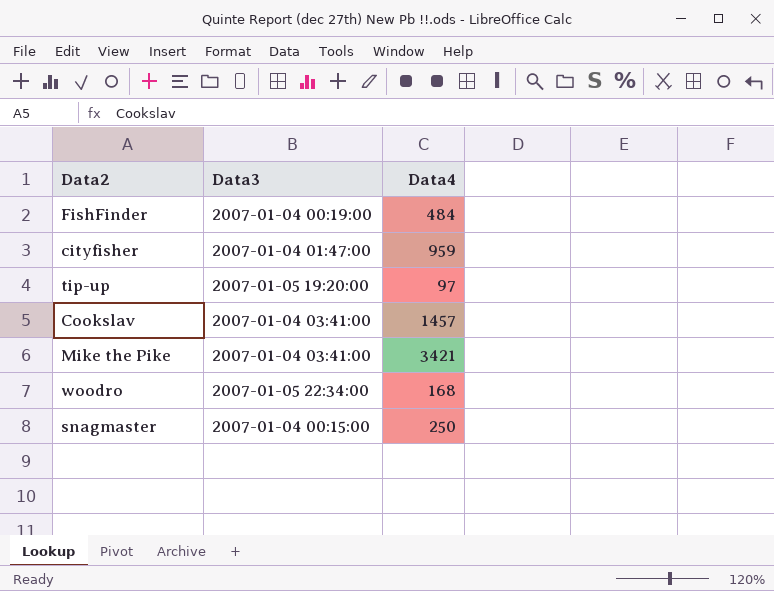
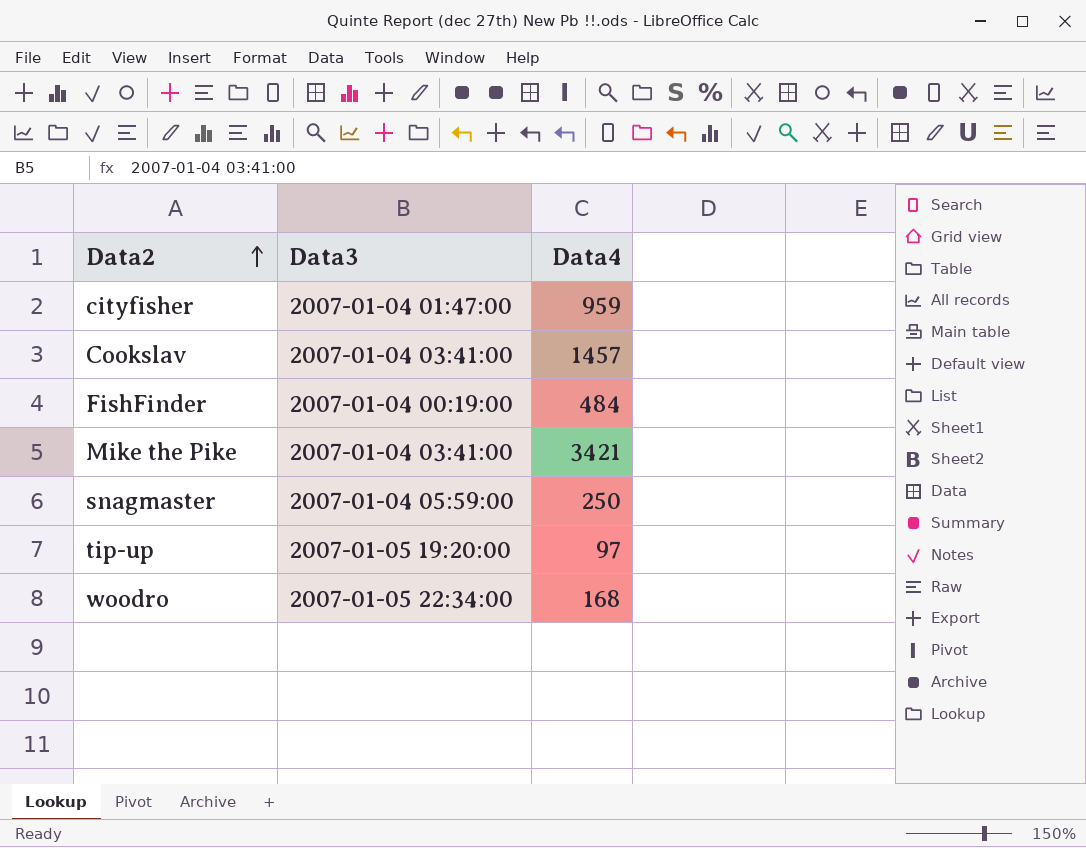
row order: none -> Data2 ascending
snagmaster | Data3: 2007-01-04 00:15:00 -> 2007-01-04 05:59:00

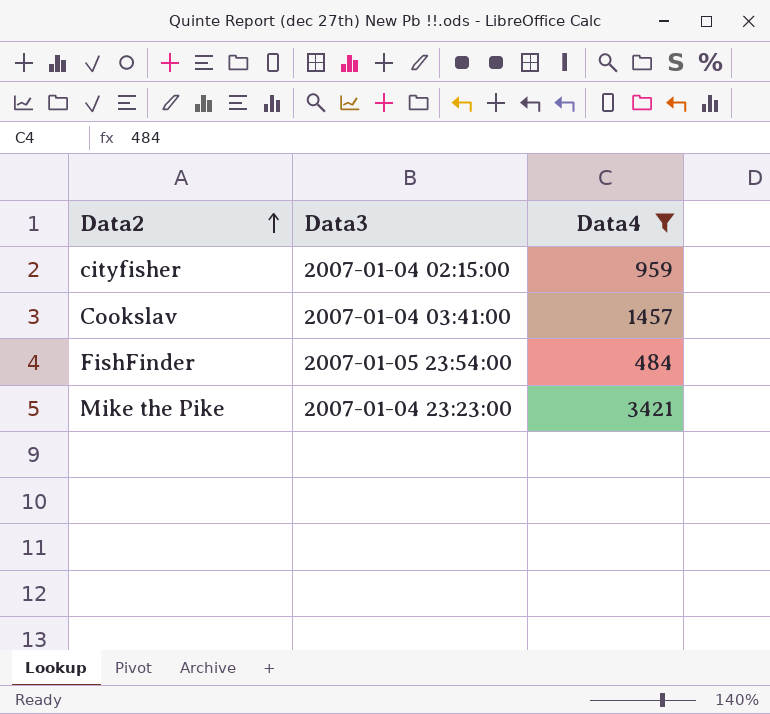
filter: none -> Data4 >= 484
cityfisher | Data3: 2007-01-04 01:47:00 -> 2007-01-04 02:15:00
FishFinder | Data3: 2007-01-04 00:19:00 -> 2007-01-05 23:54:00
Mike the Pike | Data3: 2007-01-04 03:41:00 -> 2007-01-04 23:23:00

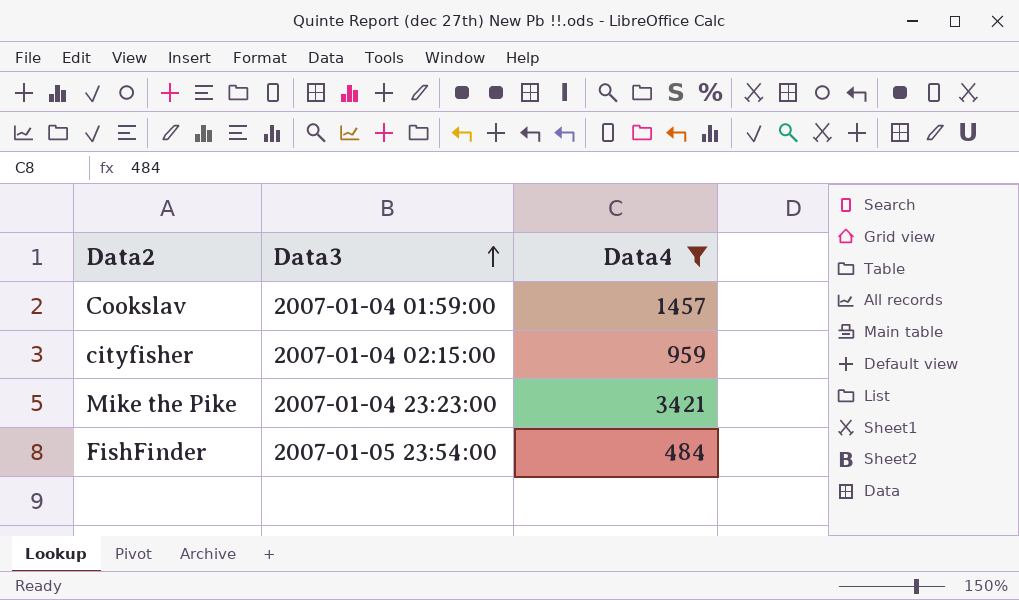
row order: Data2 ascending -> Data3 ascending
Cookslav | Data3: 2007-01-04 03:41:00 -> 2007-01-04 01:59:00

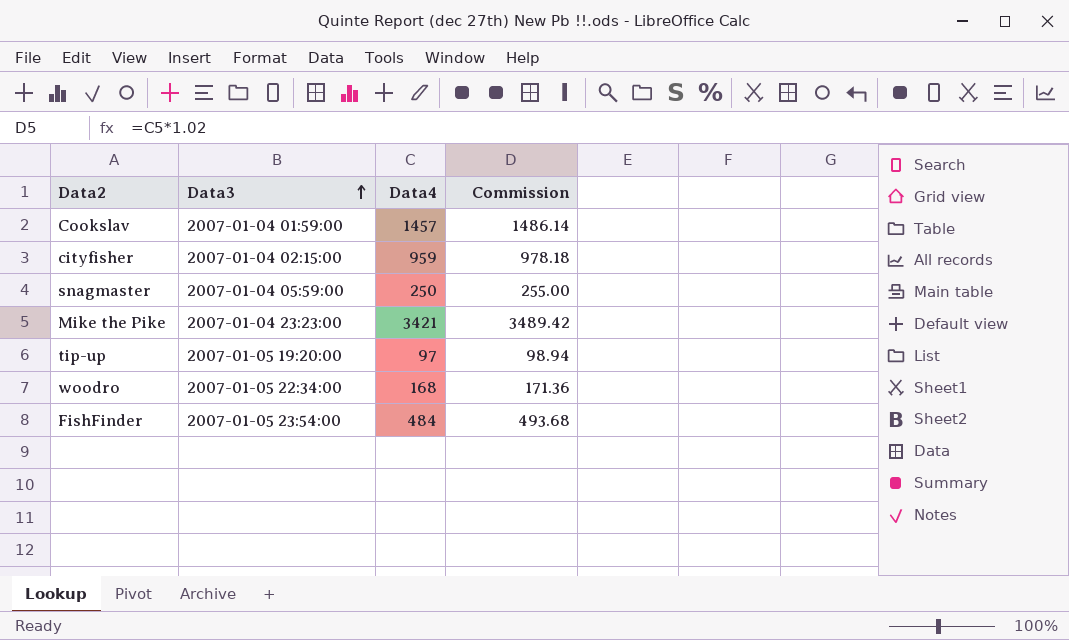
filter: Data4 >= 484 -> none
column Commission | formula: none -> [Data4] * 1.02

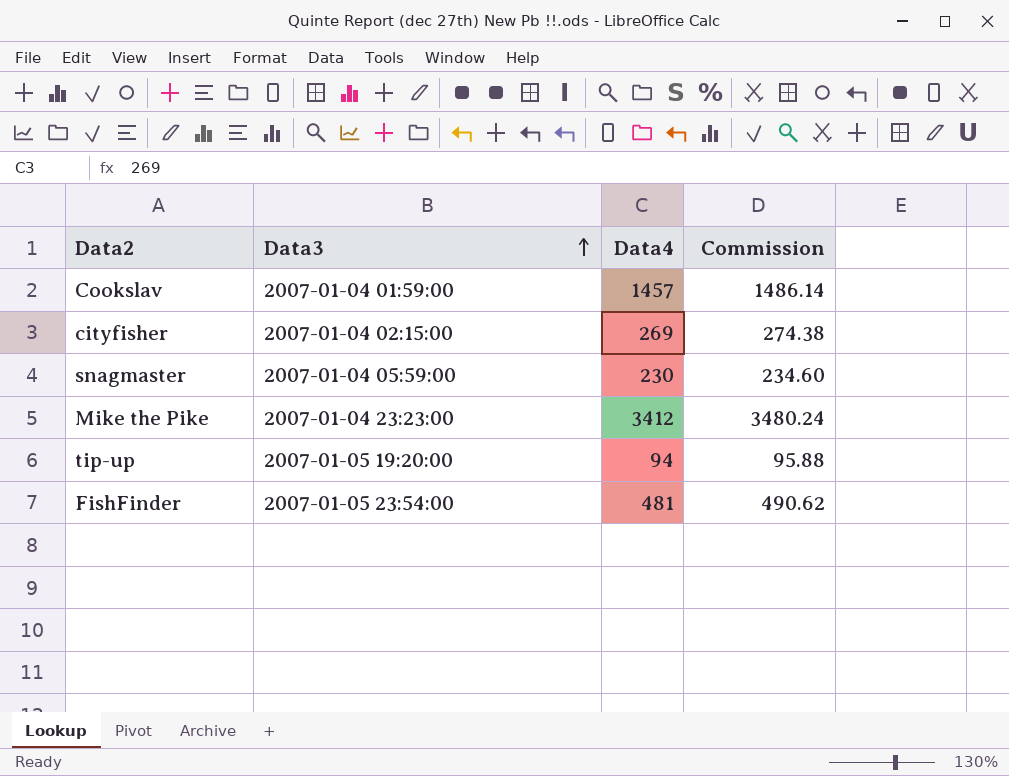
row woodro: 2007-01-05 22:34:00 | 168 | 171.36 -> none
cityfisher | Data4: 959 -> 269
cityfisher | Commission: 978.18 -> 274.38
snagmaster | Data4: 250 -> 230
snagmaster | Commission: 255.00 -> 234.60
Mike the Pike | Data4: 3421 -> 3412
Mike the Pike | Commission: 3489.42 -> 3480.24
tip-up | Data4: 97 -> 94
tip-up | Commission: 98.94 -> 95.88
FishFinder | Data4: 484 -> 481
FishFinder | Commission: 493.68 -> 490.62

